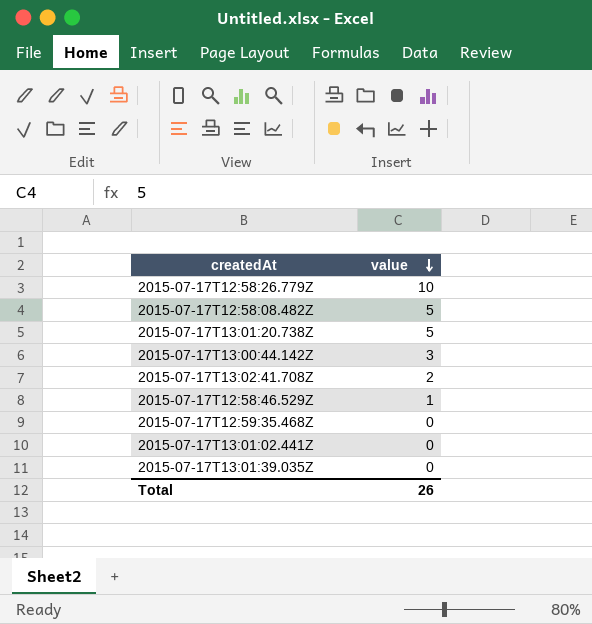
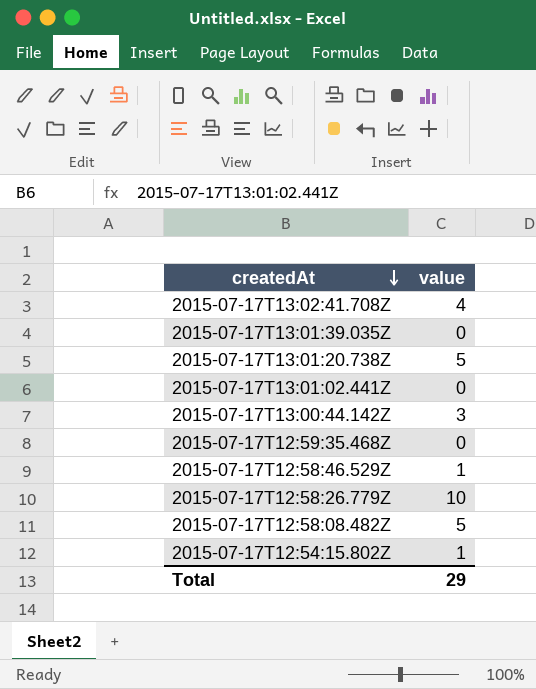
row order: value descending -> createdAt descending
2015-07-17T13:02:41.708Z | value: 2 -> 4
row 2015-07-17T12:54:15.802Z: none -> 1
Total | value: 26 -> 29

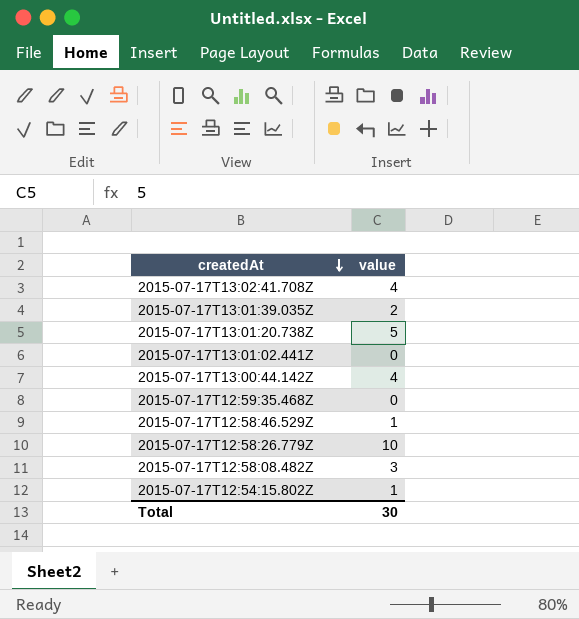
2015-07-17T13:01:39.035Z | value: 0 -> 2
2015-07-17T13:00:44.142Z | value: 3 -> 4
2015-07-17T12:58:08.482Z | value: 5 -> 3
Total | value: 29 -> 30

